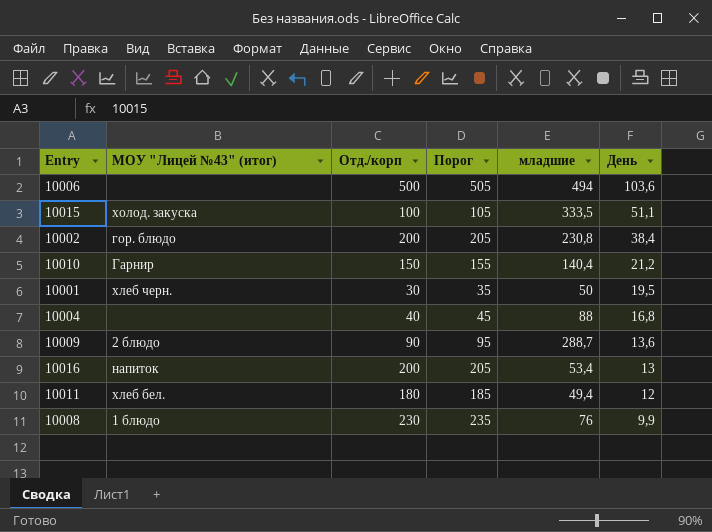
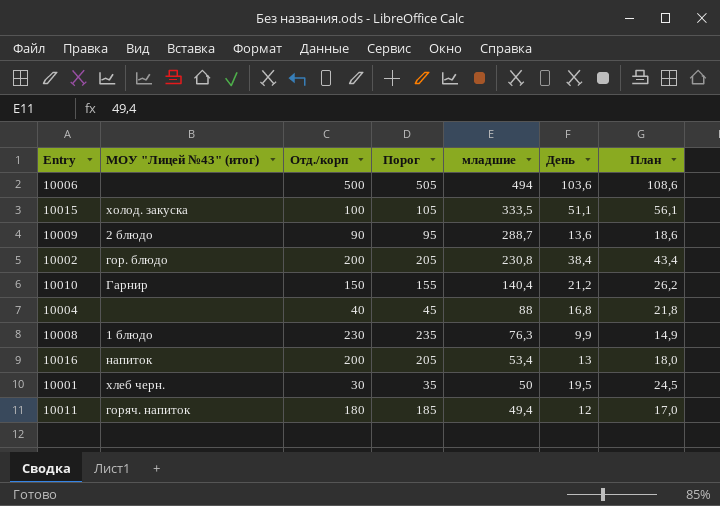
row order: День descending -> младшие descending
column План | formula: none -> [День] + 5
10008 | младшие: 76 -> 76,3
10011 | МОУ "Лицей №43" (итог): хлеб бел. -> горяч. напиток

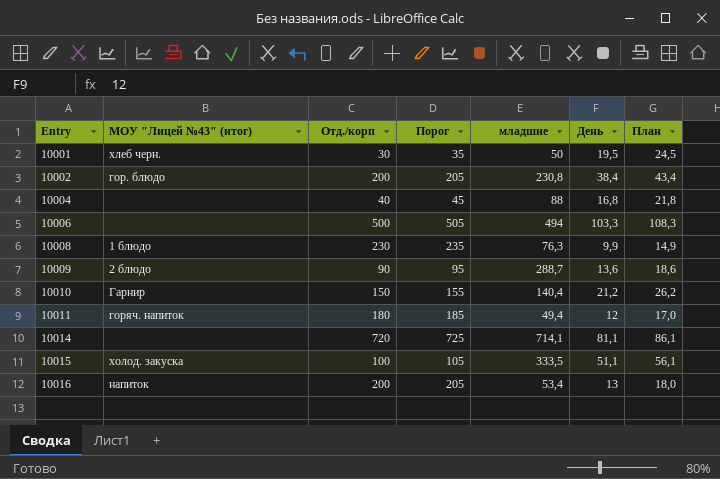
row order: младшие descending -> Entry ascending
10006 | День: 103,6 -> 103,3
10006 | План: 108,6 -> 108,3
row 10014: none -> none | 720 | 725 | 714,1 | 81,1 | 86,1

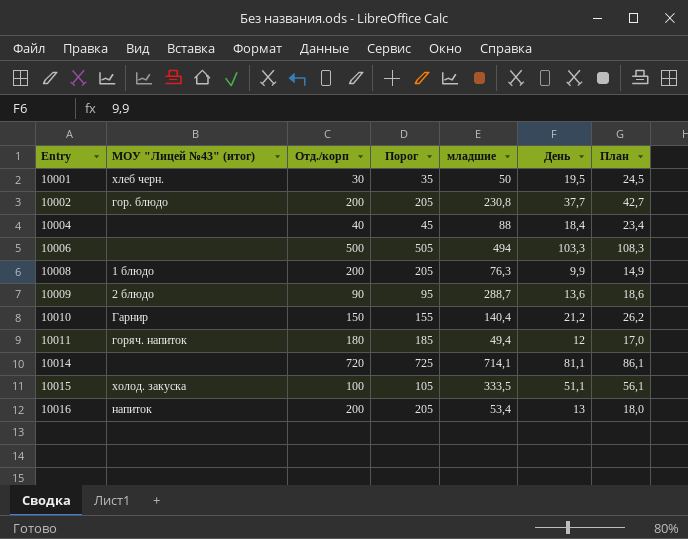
10002 | День: 38,4 -> 37,7
10002 | План: 43,4 -> 42,7
10004 | День: 16,8 -> 18,4
10004 | План: 21,8 -> 23,4
10008 | Отд./корп: 230 -> 200
10008 | Порог: 235 -> 205

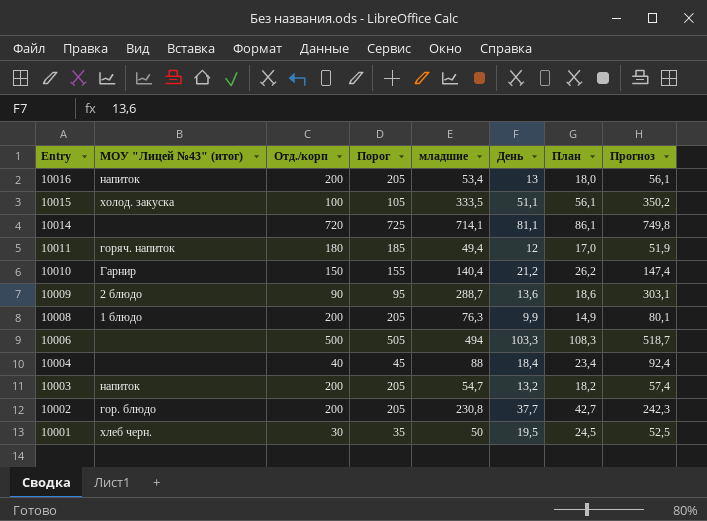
row order: Entry ascending -> Entry descending
column Прогноз | formula: none -> [младшие] * 1,05
row 10003: none -> напиток | 200 | 205 | 54,7 | 13,2 | 18,2 | 57,4

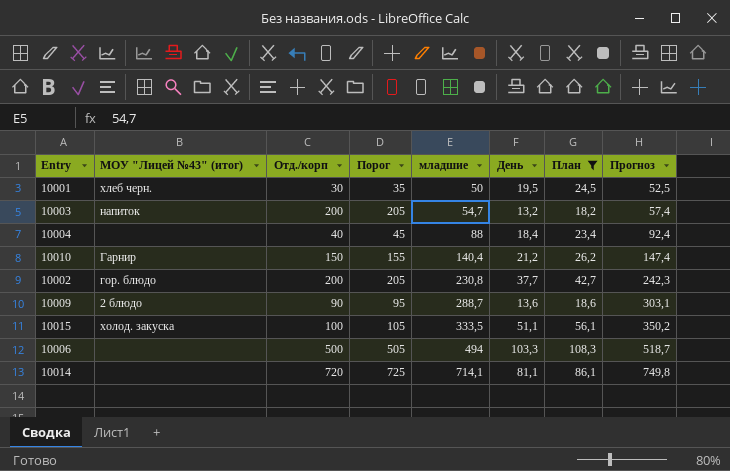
filter: none -> План >= 18,2
row order: Entry descending -> младшие ascending

